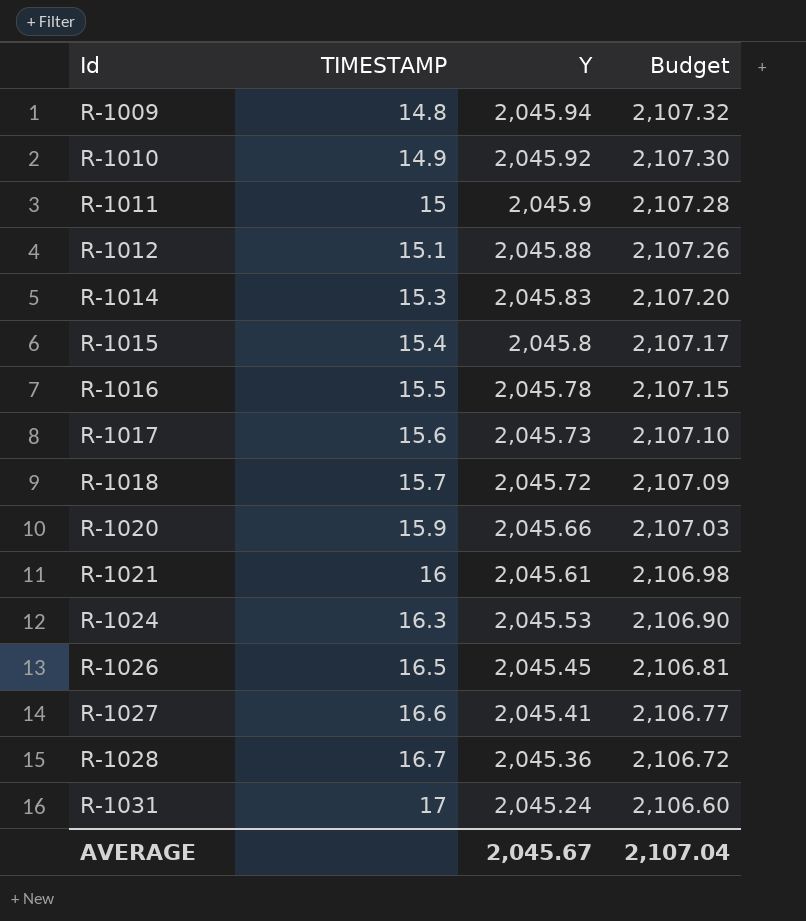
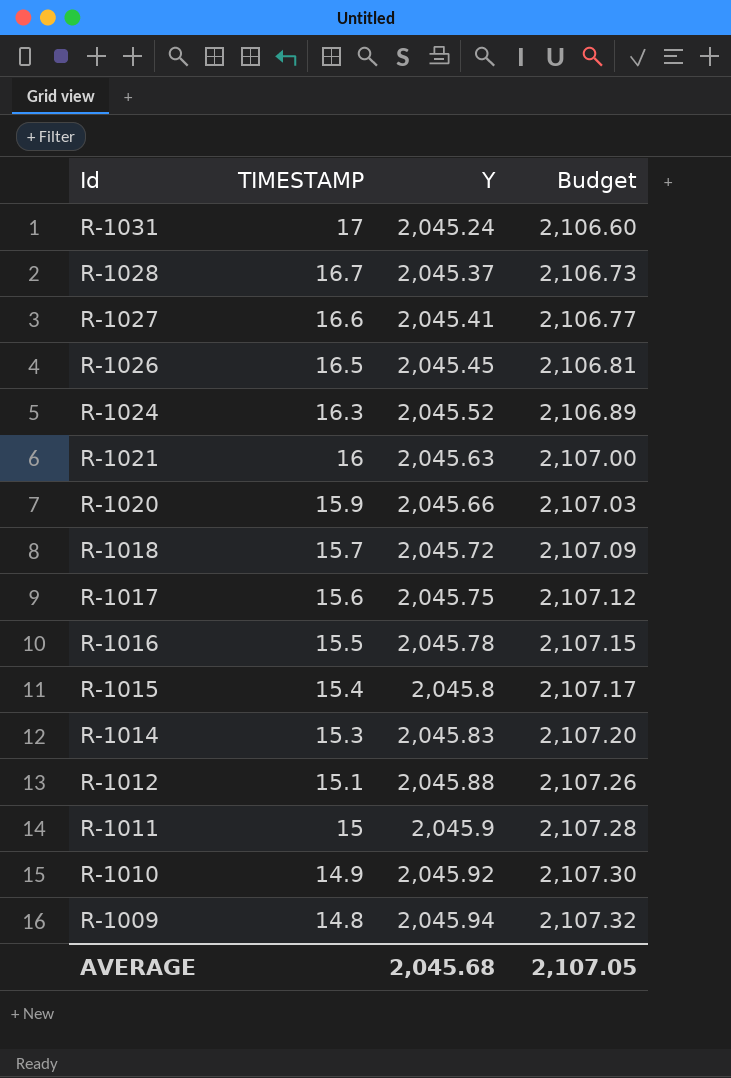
row order: Id ascending -> Id descending
R-1028 | Y: 2,045.36 -> 2,045.37
R-1028 | Budget: 2,106.72 -> 2,106.73
R-1024 | Y: 2,045.53 -> 2,045.52
R-1024 | Budget: 2,106.90 -> 2,106.89
R-1021 | Y: 2,045.61 -> 2,045.63
R-1021 | Budget: 2,106.98 -> 2,107.00
R-1017 | Y: 2,045.73 -> 2,045.75
R-1017 | Budget: 2,107.10 -> 2,107.12
AVERAGE | Y: 2,045.67 -> 2,045.68
AVERAGE | Budget: 2,107.04 -> 2,107.05

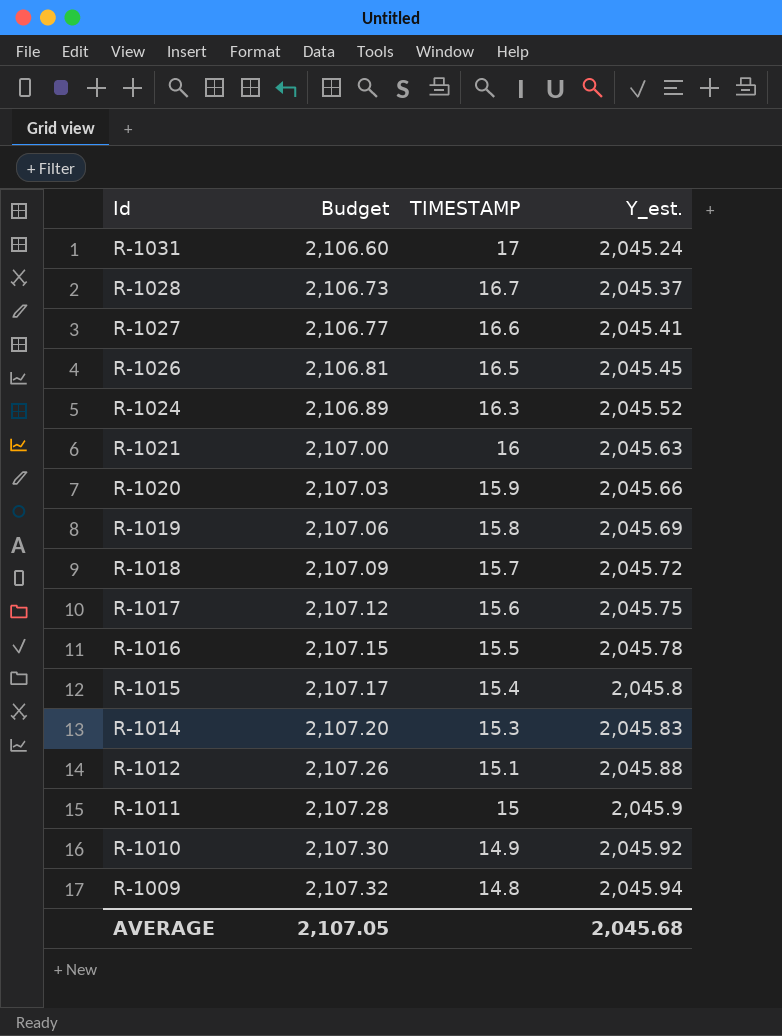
column Budget | position: 4 -> 2
column name: Y -> Y_est.
row R-1019: none -> 2,107.06 | 15.8 | 2,045.69

